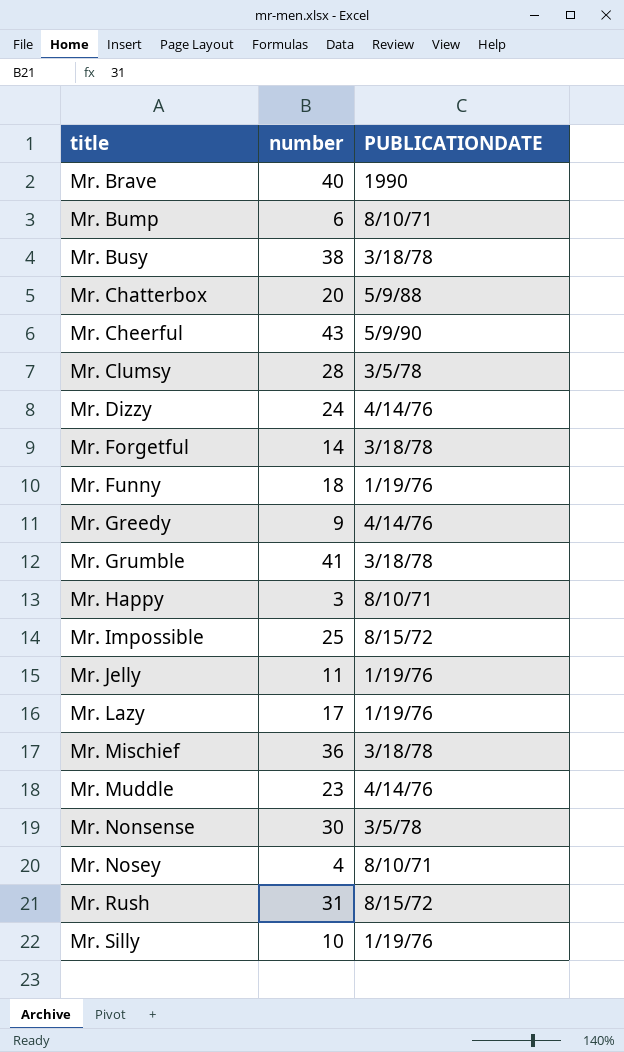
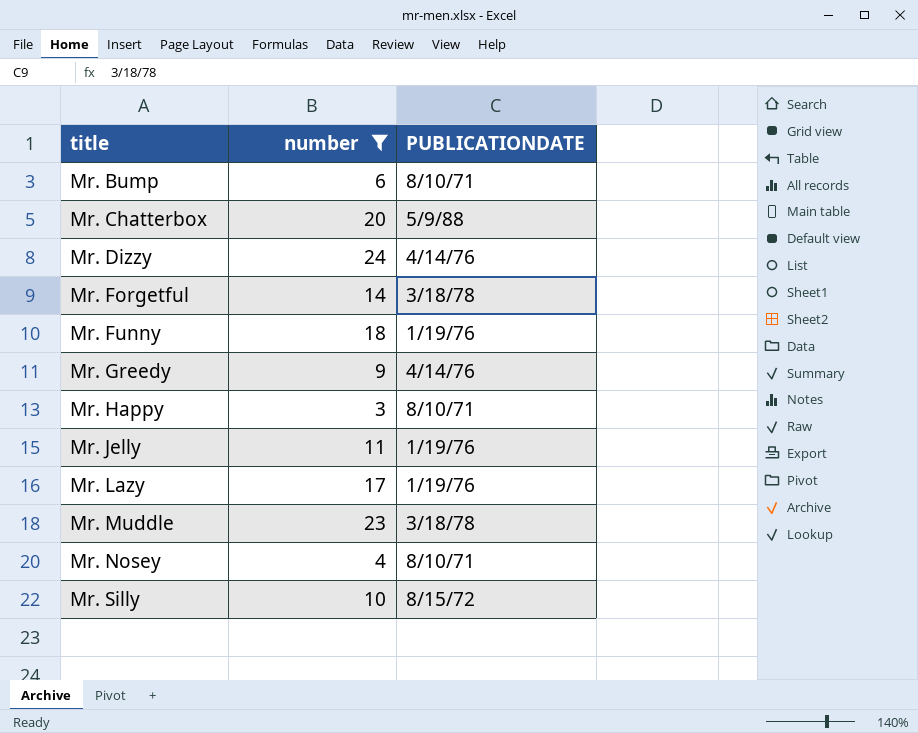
filter: none -> number <= 24
Mr. Muddle | PUBLICATIONDATE: 4/14/76 -> 3/18/78
Mr. Silly | PUBLICATIONDATE: 1/19/76 -> 8/15/72

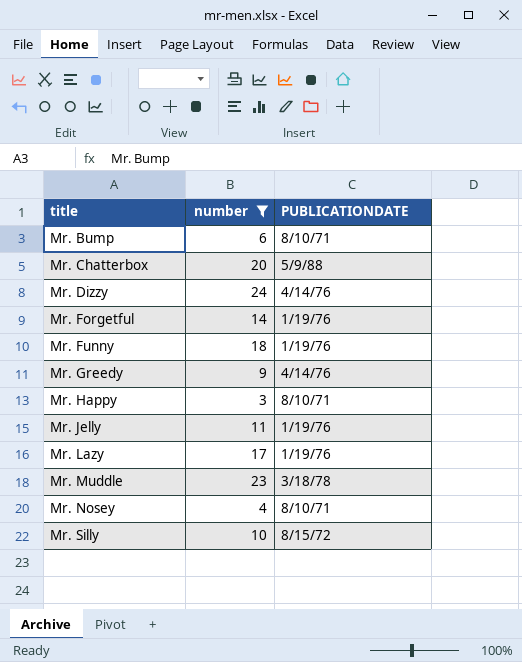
Mr. Forgetful | PUBLICATIONDATE: 3/18/78 -> 1/19/76

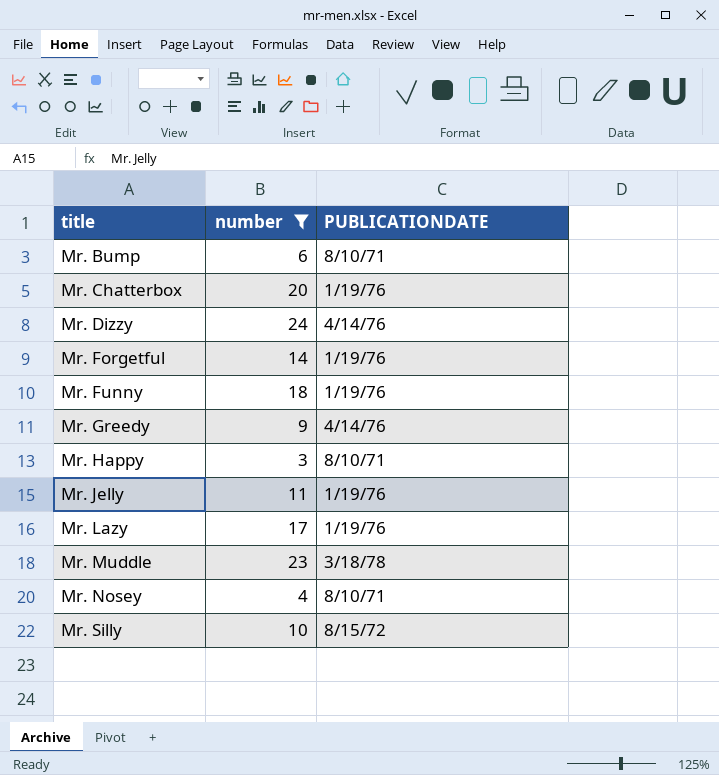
Mr. Chatterbox | PUBLICATIONDATE: 5/9/88 -> 1/19/76

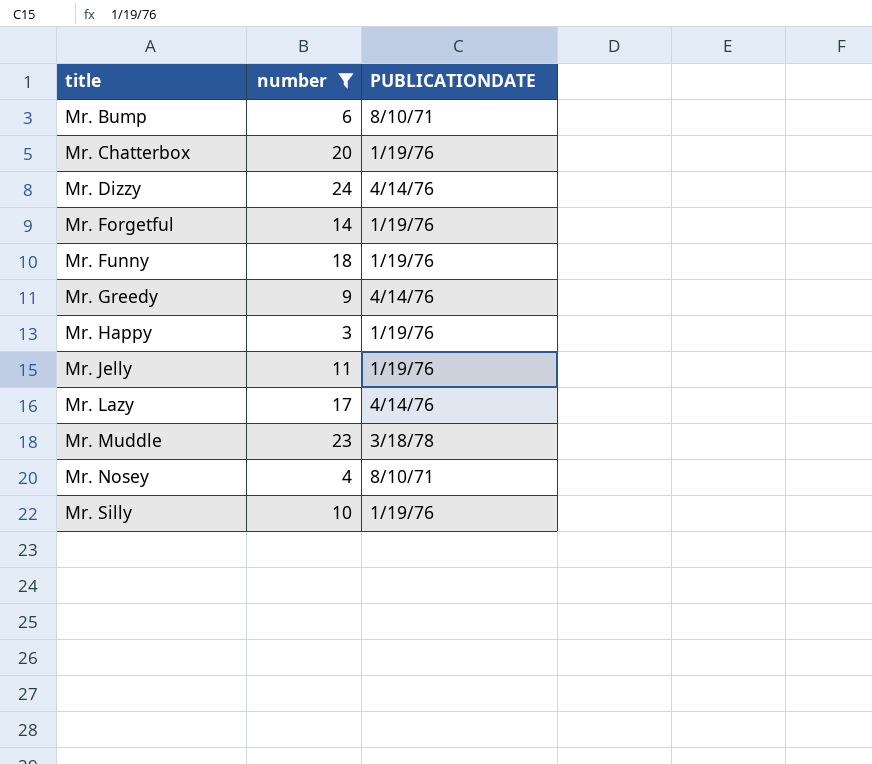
Mr. Happy | PUBLICATIONDATE: 8/10/71 -> 1/19/76
Mr. Lazy | PUBLICATIONDATE: 1/19/76 -> 4/14/76
Mr. Silly | PUBLICATIONDATE: 8/15/72 -> 1/19/76

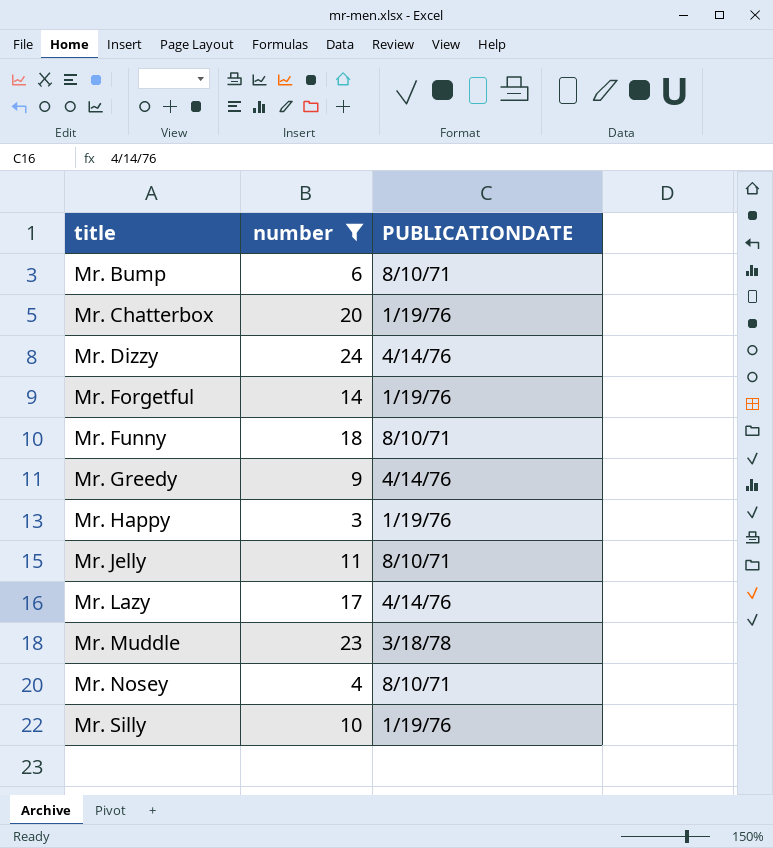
Mr. Funny | PUBLICATIONDATE: 1/19/76 -> 8/10/71
Mr. Jelly | PUBLICATIONDATE: 1/19/76 -> 8/10/71

